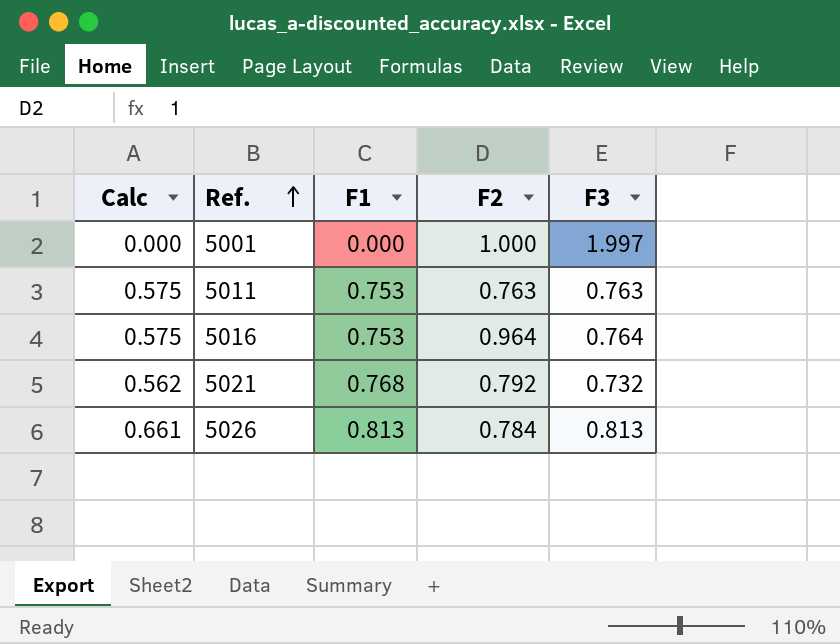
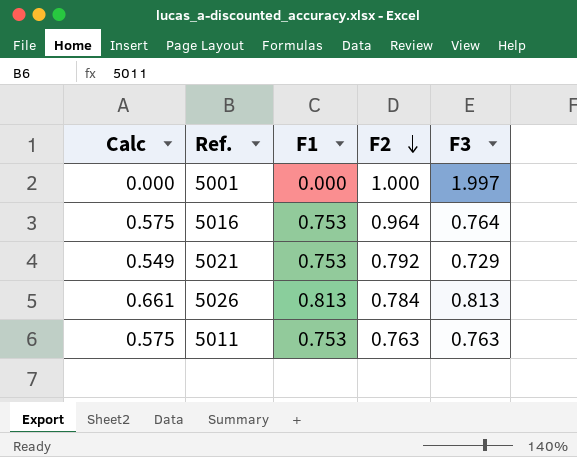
row order: Ref. ascending -> F2 descending
5021 | Calc: 0.562 -> 0.549
5021 | F1: 0.768 -> 0.753
5021 | F3: 0.732 -> 0.729

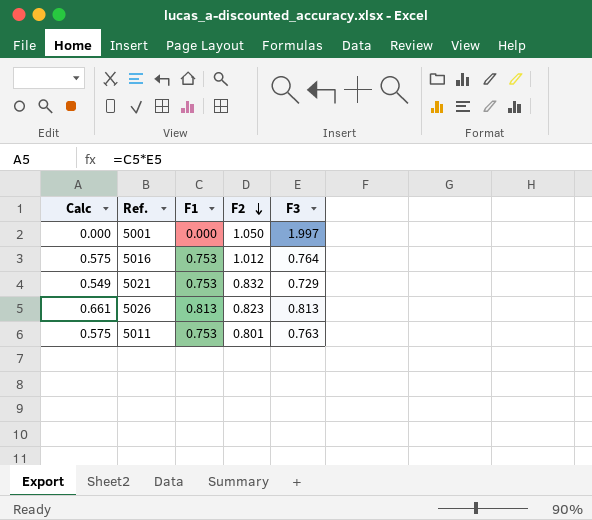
5001 | F2: 1.000 -> 1.050
5016 | F2: 0.964 -> 1.012
5021 | F2: 0.792 -> 0.832
5026 | F2: 0.784 -> 0.823
5011 | F2: 0.763 -> 0.801

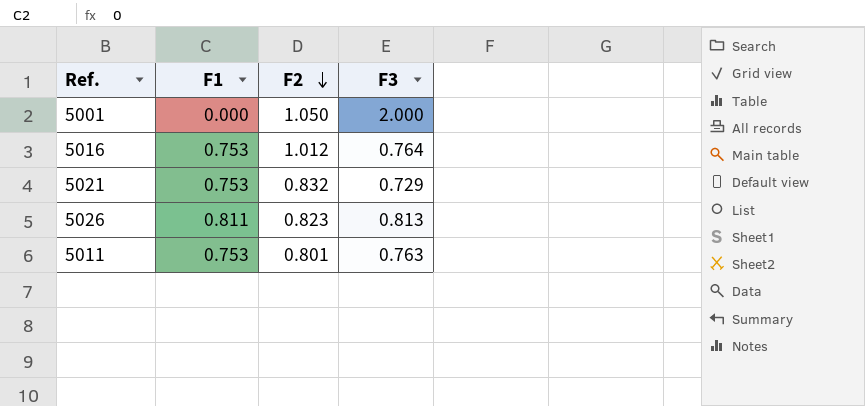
column Calc | formula: [F1] * [F3] -> none
5001 | F3: 1.997 -> 2.000
5026 | F1: 0.813 -> 0.811

